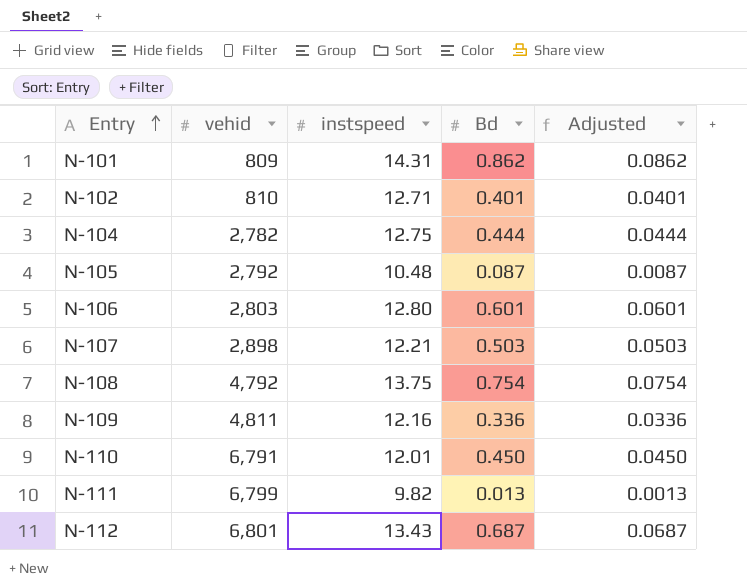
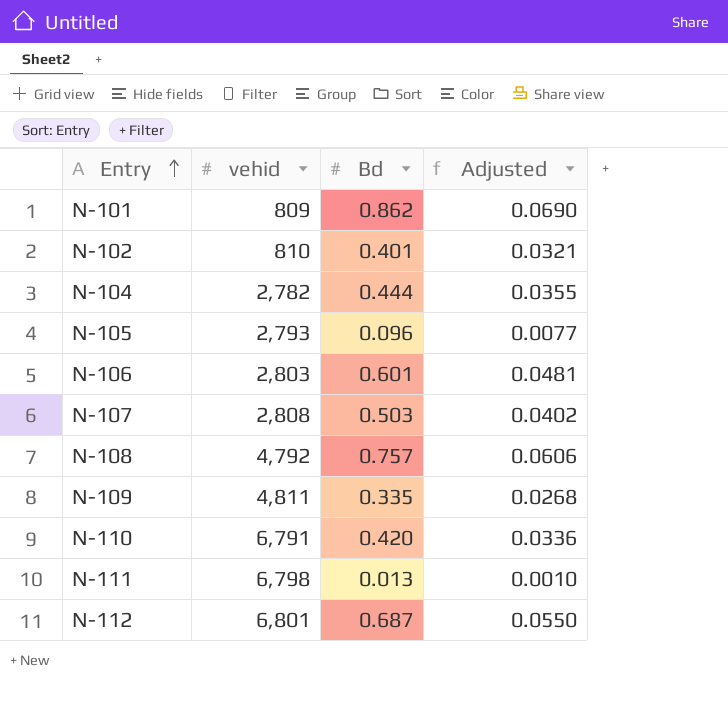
column instspeed | position: 3 -> none
column Adjusted | formula: [Bd] * 0.1 -> [Bd] * 0.08
N-105 | vehid: 2,792 -> 2,793
N-105 | Bd: 0.087 -> 0.096
N-107 | vehid: 2,898 -> 2,808
N-108 | Bd: 0.754 -> 0.757
N-109 | Bd: 0.336 -> 0.335
N-110 | Bd: 0.450 -> 0.420
N-111 | vehid: 6,799 -> 6,798

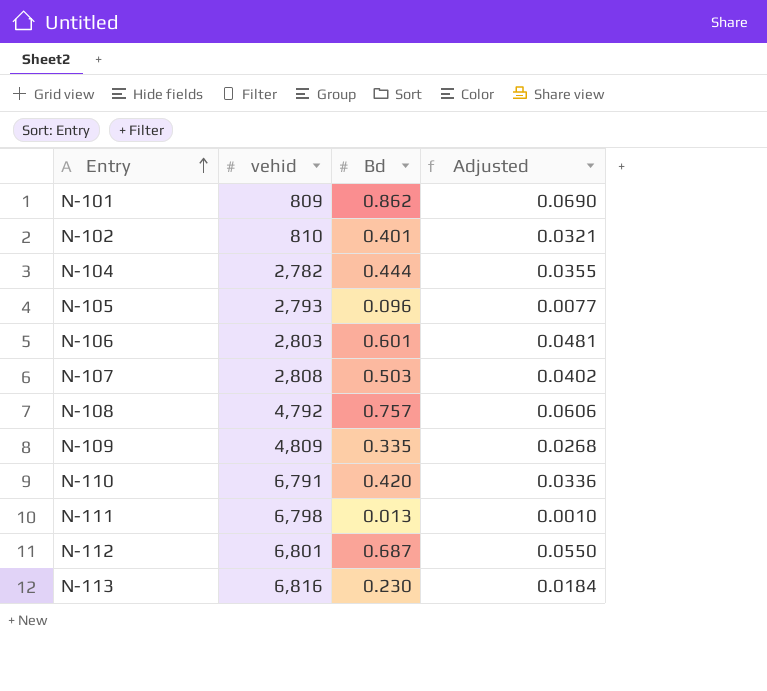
N-109 | vehid: 4,811 -> 4,809
row N-113: none -> 6,816 | 0.230 | 0.0184

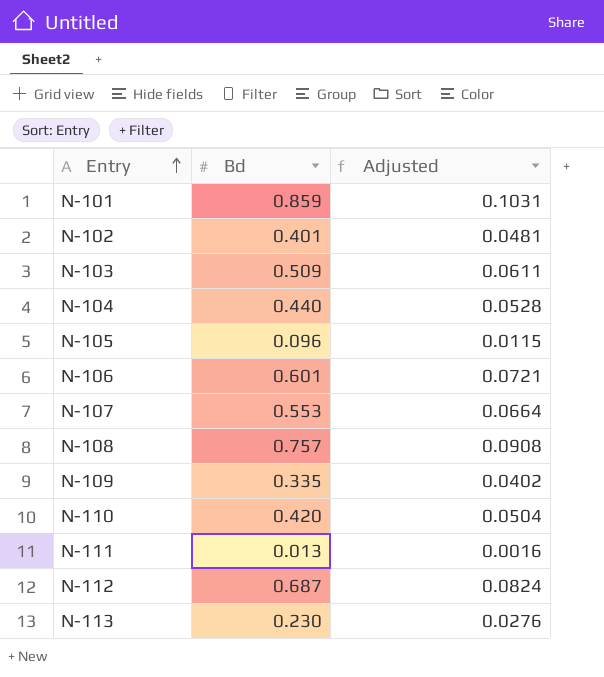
column vehid | position: 2 -> none
column Adjusted | formula: [Bd] * 0.08 -> [Bd] * 0.12
N-101 | Bd: 0.862 -> 0.859
row N-103: none -> 0.509 | 0.0611
N-104 | Bd: 0.444 -> 0.440
N-107 | Bd: 0.503 -> 0.553

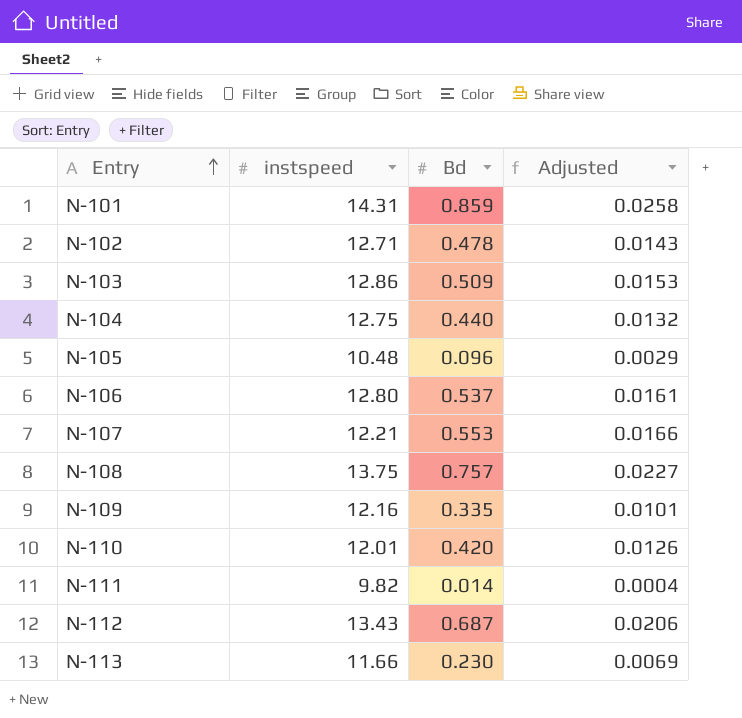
column instspeed | position: none -> 2
column Adjusted | formula: [Bd] * 0.12 -> [Bd] * 0.03
N-102 | Bd: 0.401 -> 0.478
N-106 | Bd: 0.601 -> 0.537
N-111 | Bd: 0.013 -> 0.014

